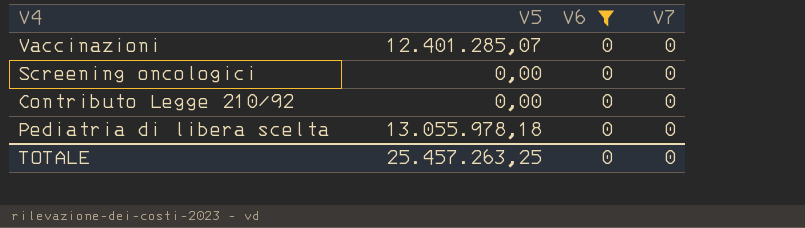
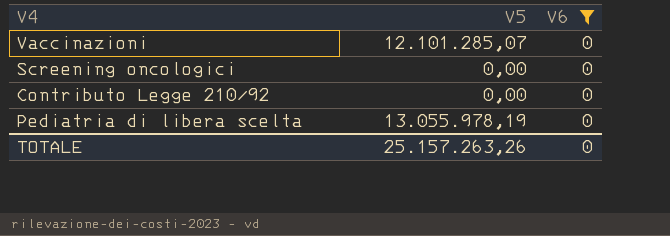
column V7 | position: 4 -> none
Vaccinazioni | V5: 12.401.285,07 -> 12.101.285,07
Pediatria di libera scelta | V5: 13.055.978,18 -> 13.055.978,19
TOTALE | V5: 25.457.263,25 -> 25.157.263,26

